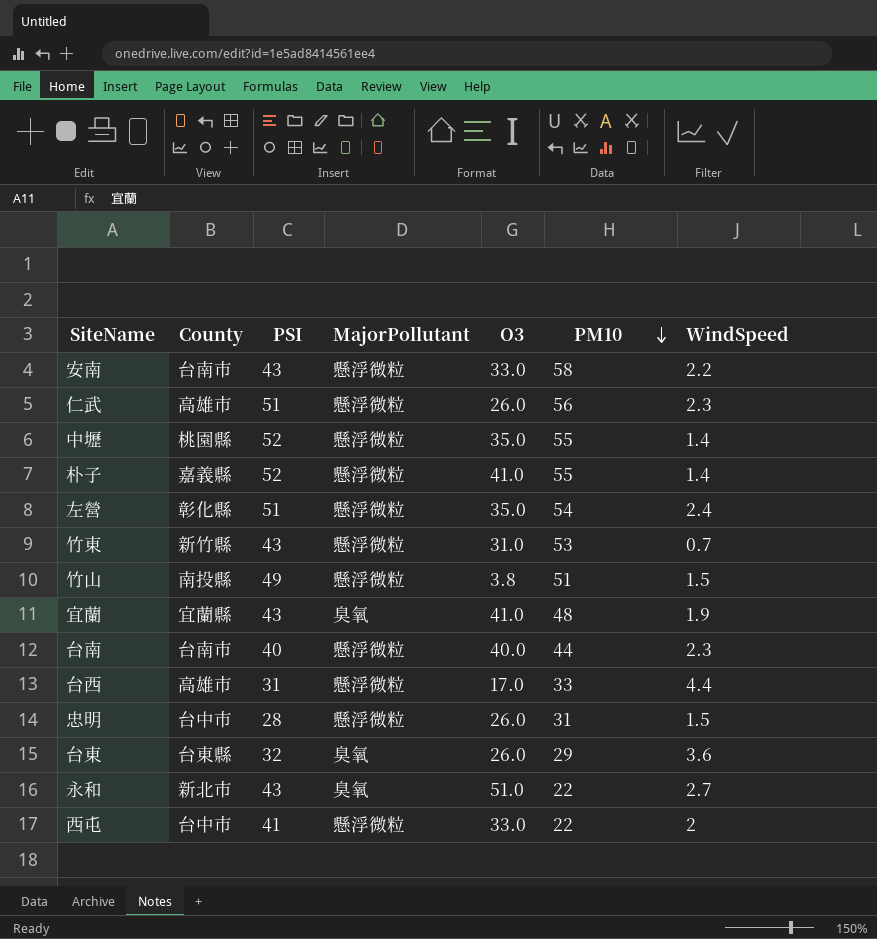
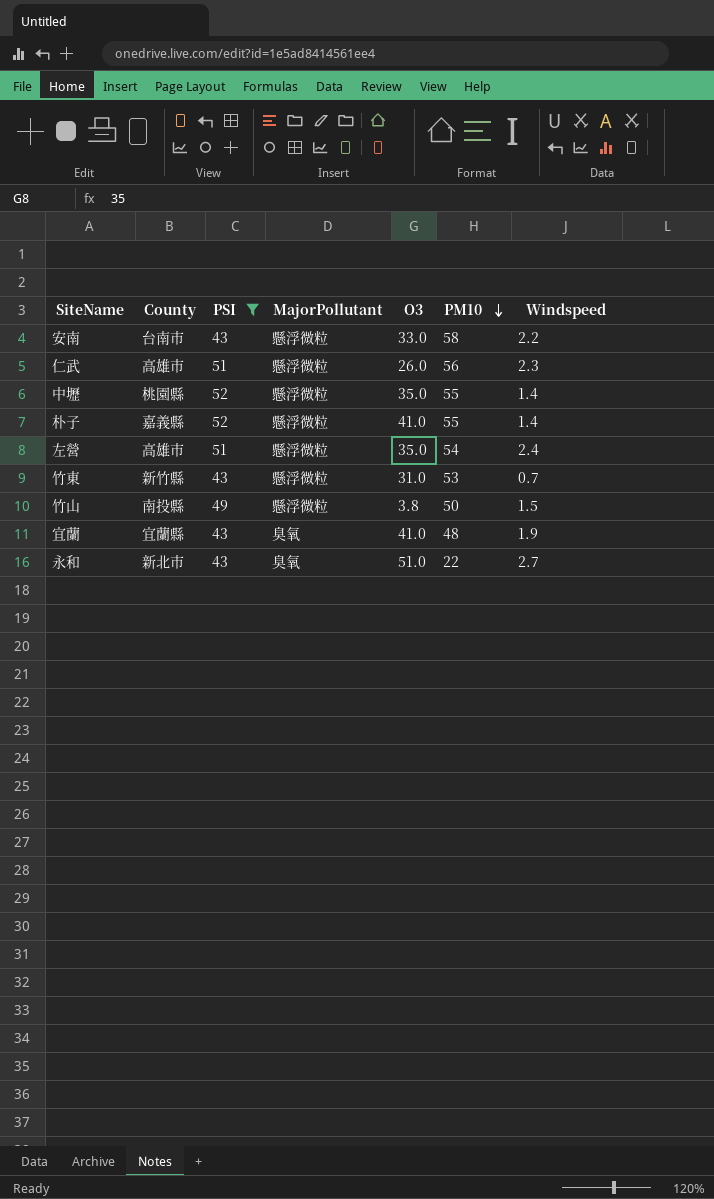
filter: none -> PSI >= 43
column name: WindSpeed -> Windspeed
左營 | County: 彰化縣 -> 高雄市
竹山 | PM10: 51 -> 50

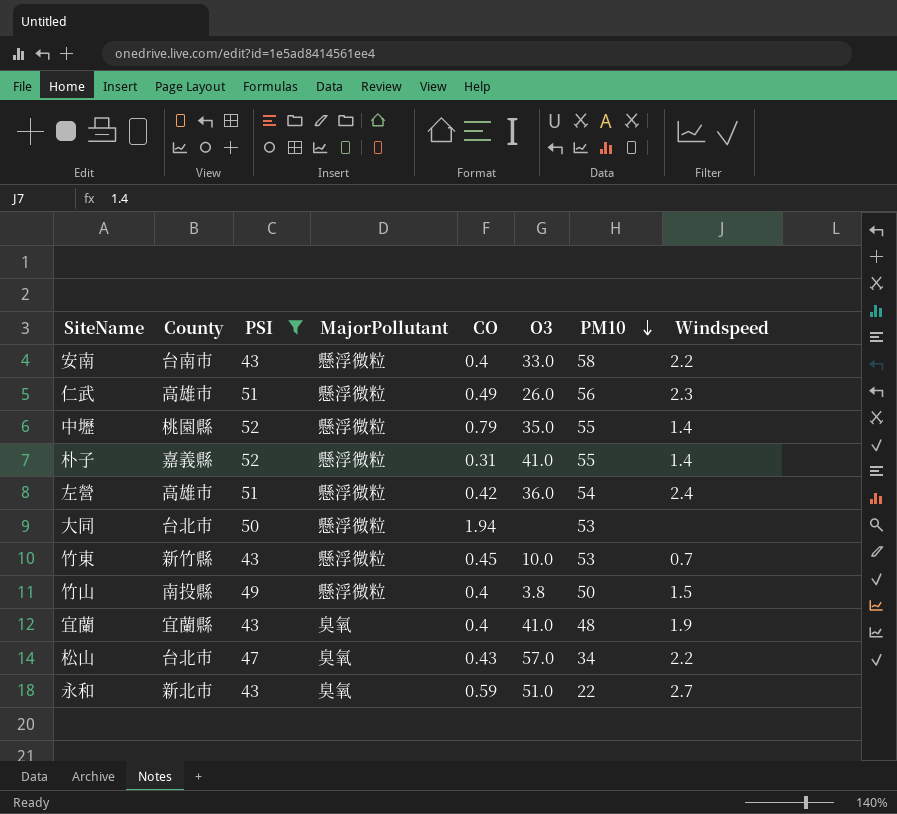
column CO | position: none -> 5
左營 | O3: 35.0 -> 36.0
row 大同: none -> 台北市 | 50 | 懸浮微粒 | 1.94 | none | 53 | none
竹東 | O3: 31.0 -> 10.0
row 松山: none -> 台北市 | 47 | 臭氧 | 0.43 | 57.0 | 34 | 2.2

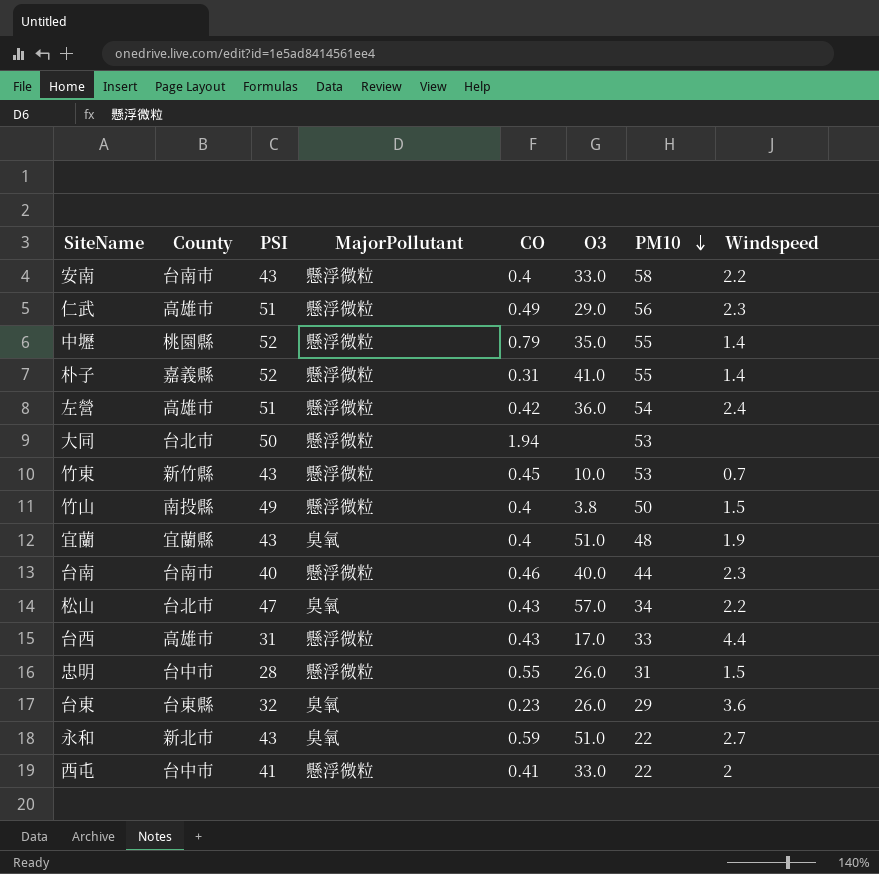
filter: PSI >= 43 -> none
仁武 | O3: 26.0 -> 29.0
宜蘭 | O3: 41.0 -> 51.0

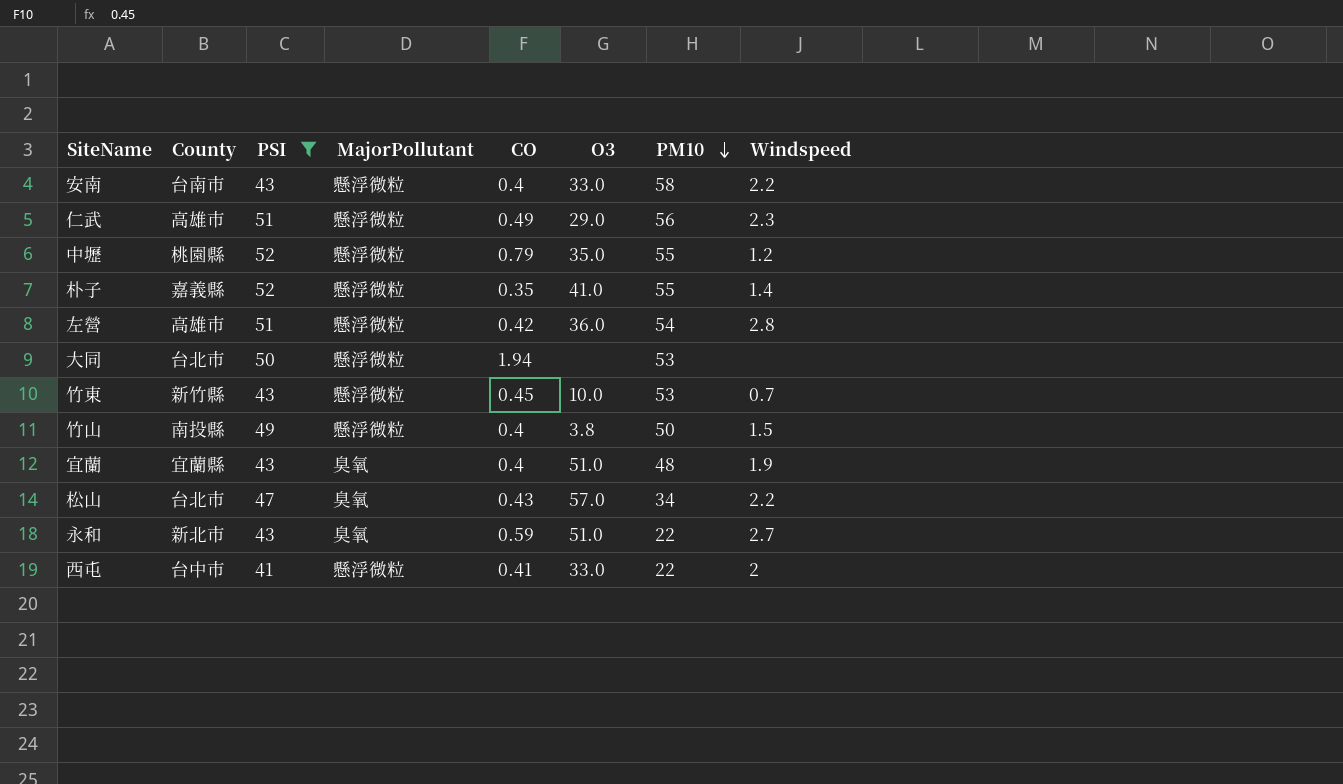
filter: none -> PSI >= 41
中壢 | Windspeed: 1.4 -> 1.2
朴子 | CO: 0.31 -> 0.35
左營 | Windspeed: 2.4 -> 2.8

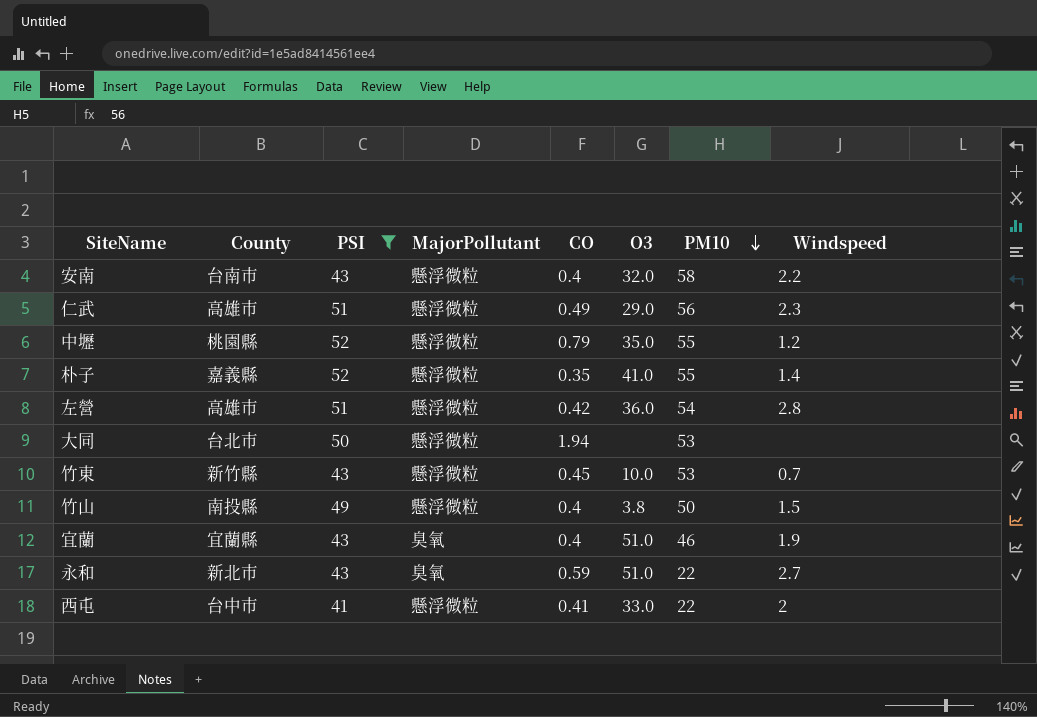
row 松山: 台北市 | 47 | 臭氧 | 0.43 | 57.0 | 34 | 2.2 -> none
安南 | O3: 33.0 -> 32.0
宜蘭 | PM10: 48 -> 46

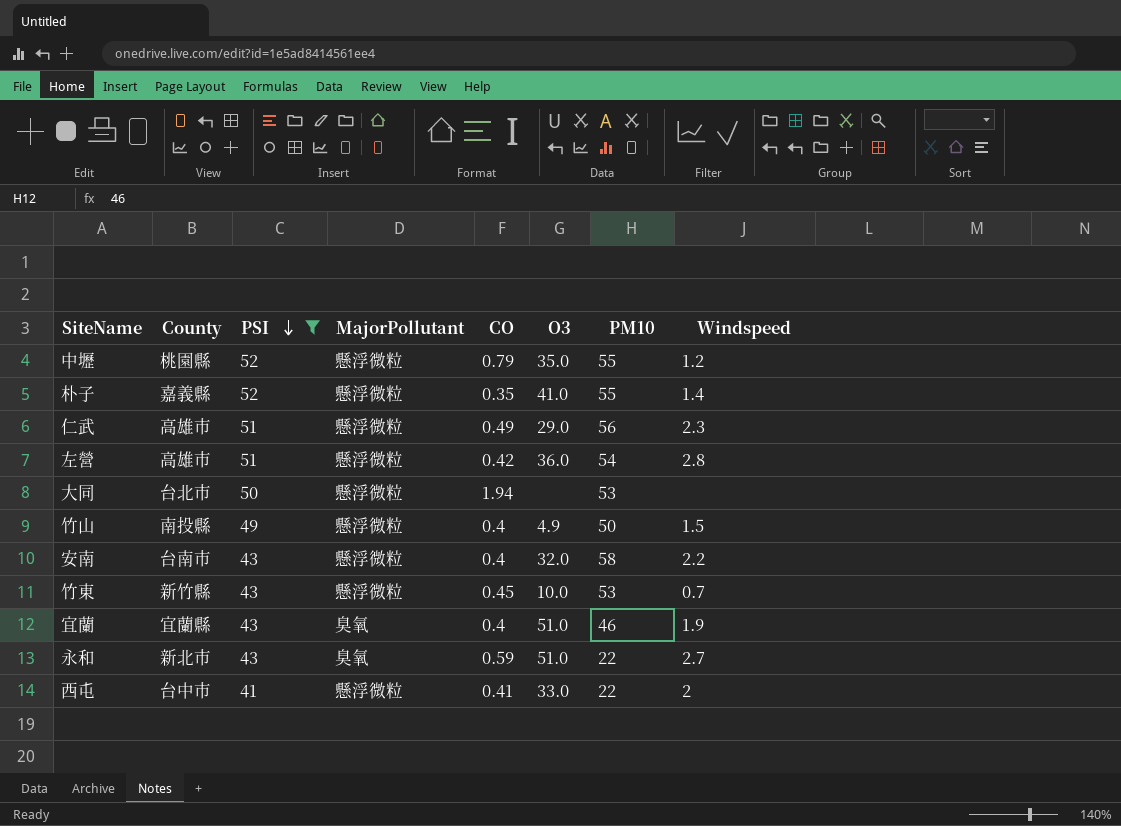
row order: PM10 descending -> PSI descending
竹山 | O3: 3.8 -> 4.9

